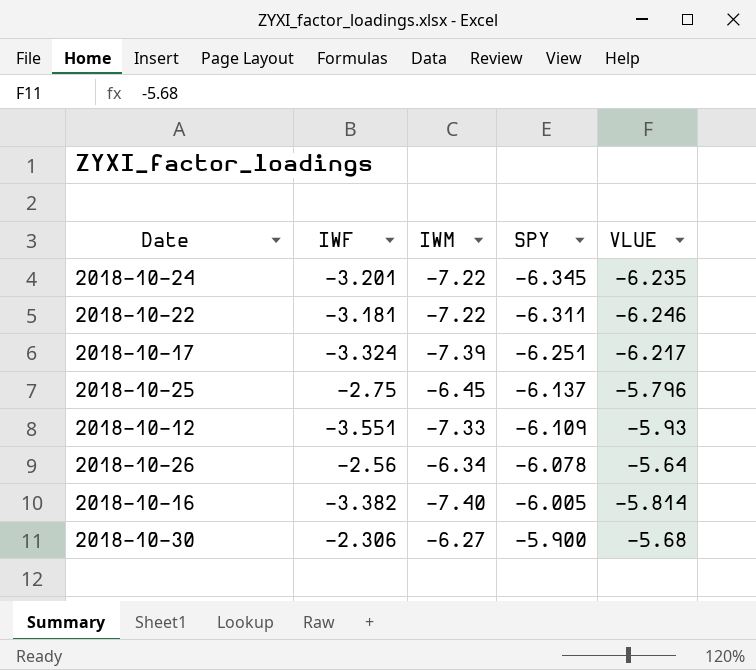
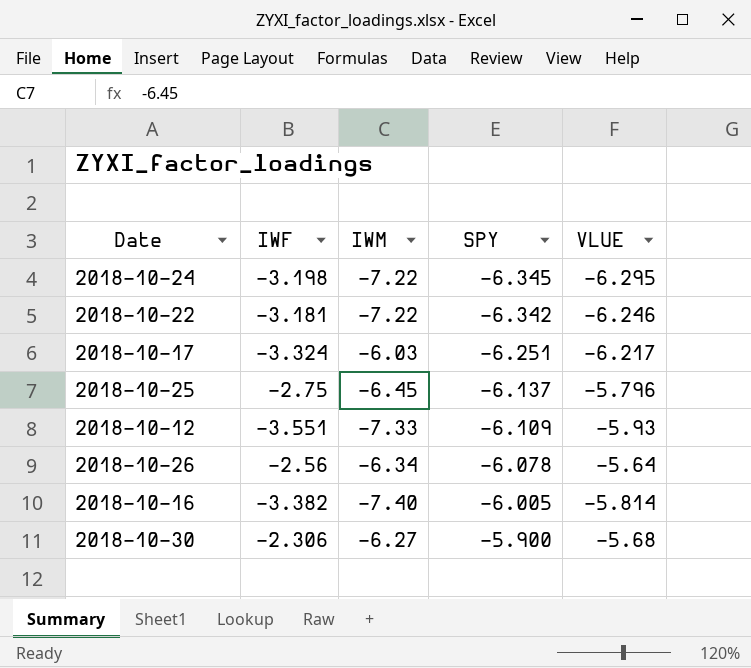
2018-10-24 | IWF: -3.201 -> -3.198
2018-10-24 | VLUE: -6.235 -> -6.295
2018-10-22 | SPY: -6.311 -> -6.342
2018-10-17 | IWM: -7.39 -> -6.03

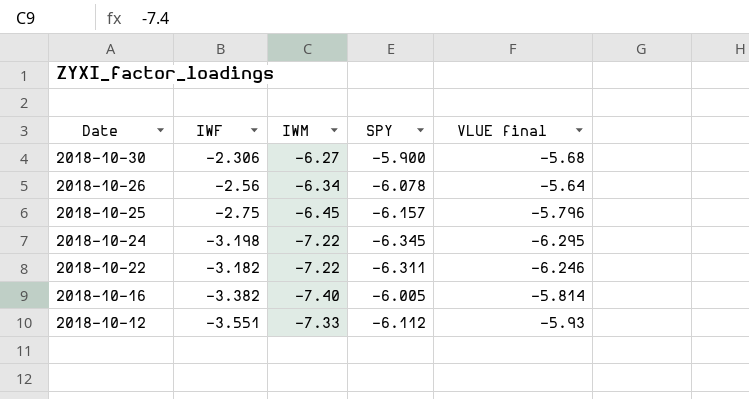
row order: SPY ascending -> Date descending
column name: VLUE -> VLUE final
row 2018-10-17: -3.324 | -6.03 | -6.251 | -6.217 -> none
2018-10-25 | SPY: -6.137 -> -6.157
2018-10-22 | IWF: -3.181 -> -3.182
2018-10-22 | SPY: -6.342 -> -6.311
2018-10-12 | SPY: -6.109 -> -6.112

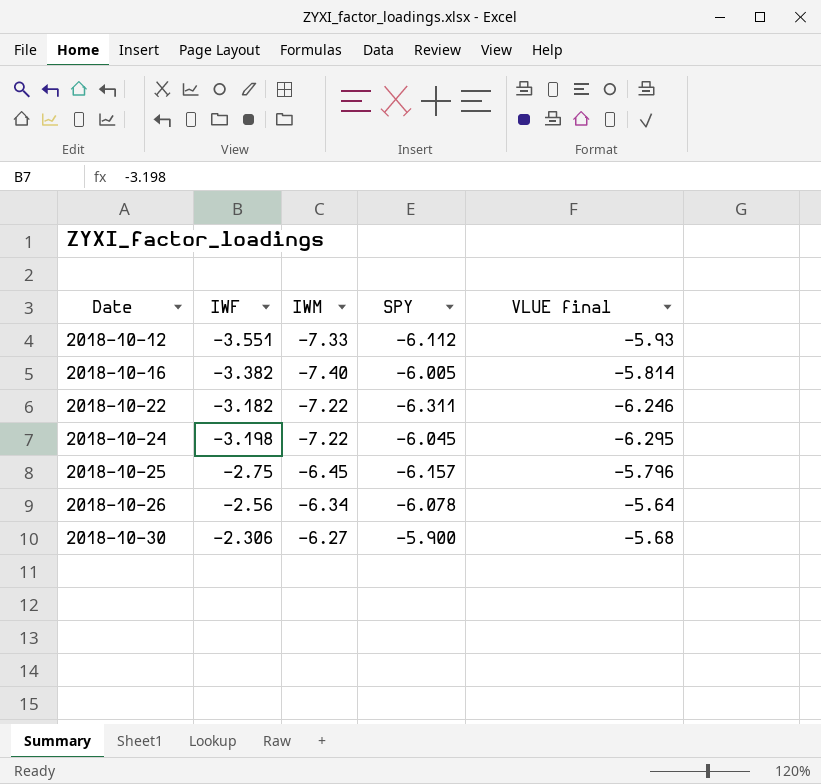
row order: Date descending -> Date ascending
2018-10-24 | SPY: -6.345 -> -6.045

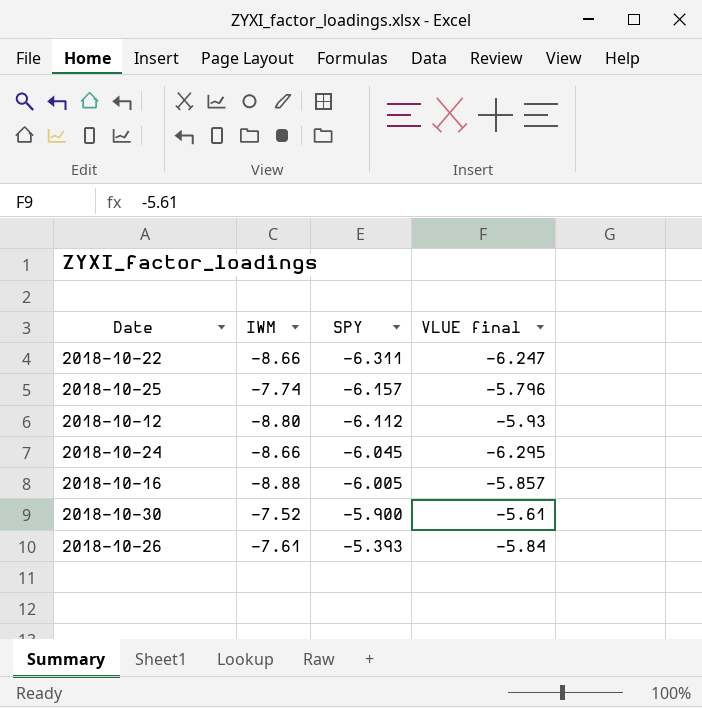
row order: Date ascending -> SPY ascending
column IWF | position: 2 -> none
2018-10-22 | IWM: -7.22 -> -8.66
2018-10-22 | VLUE final: -6.246 -> -6.247
2018-10-25 | IWM: -6.45 -> -7.74
2018-10-12 | IWM: -7.33 -> -8.80
2018-10-24 | IWM: -7.22 -> -8.66
2018-10-16 | IWM: -7.40 -> -8.88
2018-10-16 | VLUE final: -5.814 -> -5.857
2018-10-30 | IWM: -6.27 -> -7.52
2018-10-30 | VLUE final: -5.68 -> -5.61
2018-10-26 | IWM: -6.34 -> -7.61
2018-10-26 | SPY: -6.078 -> -5.393
2018-10-26 | VLUE final: -5.64 -> -5.84

